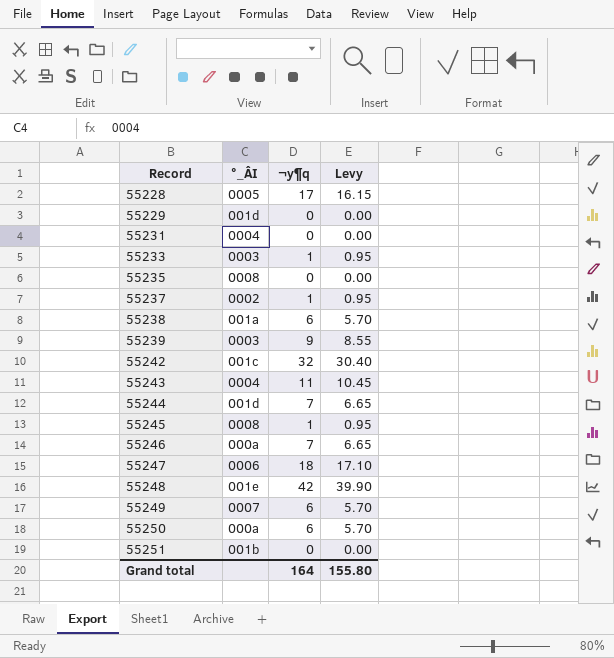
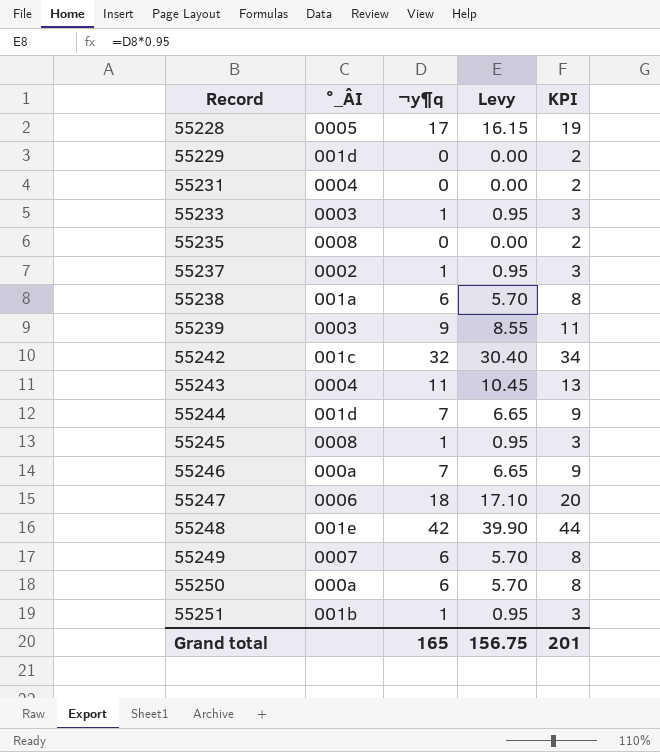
column KPI | formula: none -> [¬y¶q] + 2
55251 | ¬y¶q: 0 -> 1
55251 | Levy: 0.00 -> 0.95
Grand total | ¬y¶q: 164 -> 165
Grand total | Levy: 155.80 -> 156.75

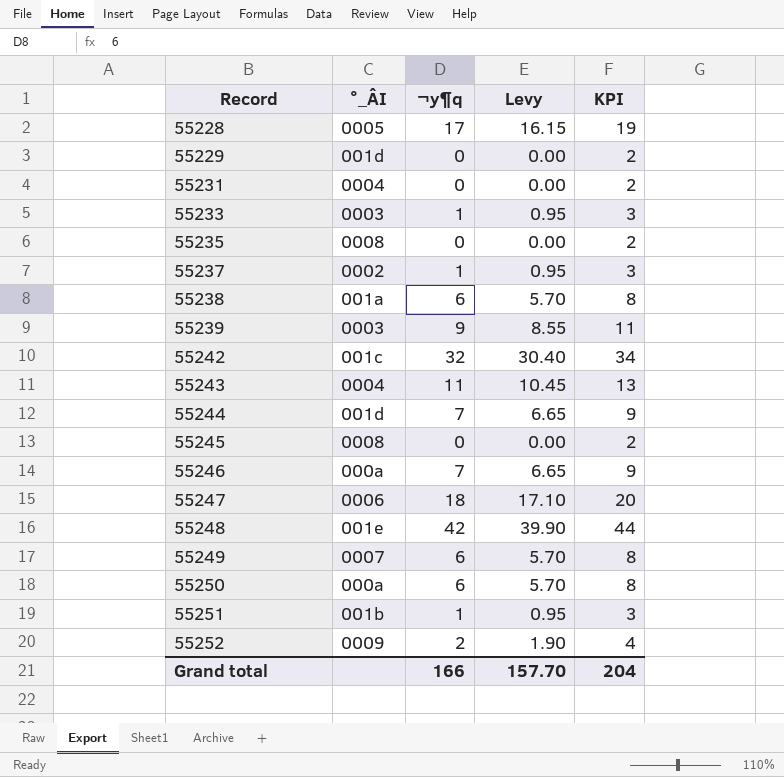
55245 | ¬y¶q: 1 -> 0
55245 | Levy: 0.95 -> 0.00
55245 | KPI: 3 -> 2
row 55252: none -> 0009 | 2 | 1.90 | 4
Grand total | ¬y¶q: 165 -> 166
Grand total | Levy: 156.75 -> 157.70
Grand total | KPI: 201 -> 204

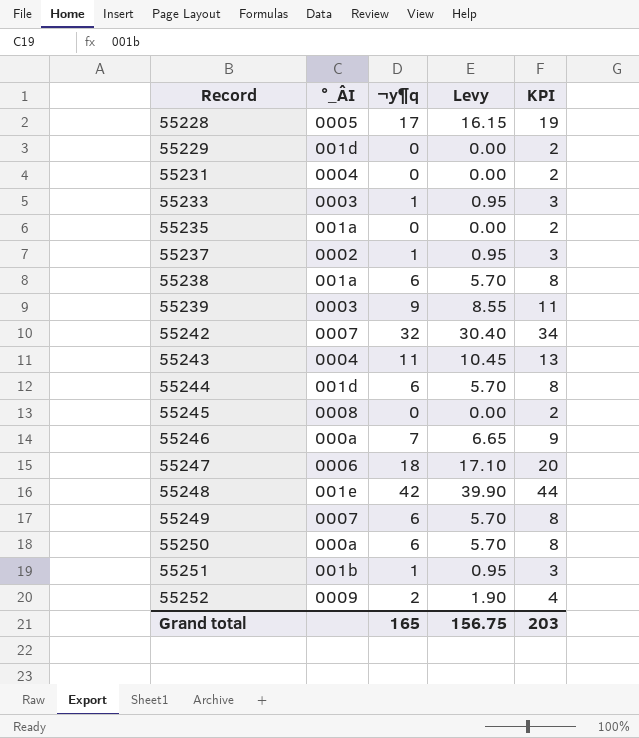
55235 | °_ÂI: 0008 -> 001a
55242 | °_ÂI: 001c -> 0007
55244 | ¬y¶q: 7 -> 6
55244 | Levy: 6.65 -> 5.70
55244 | KPI: 9 -> 8
Grand total | ¬y¶q: 166 -> 165
Grand total | Levy: 157.70 -> 156.75
Grand total | KPI: 204 -> 203

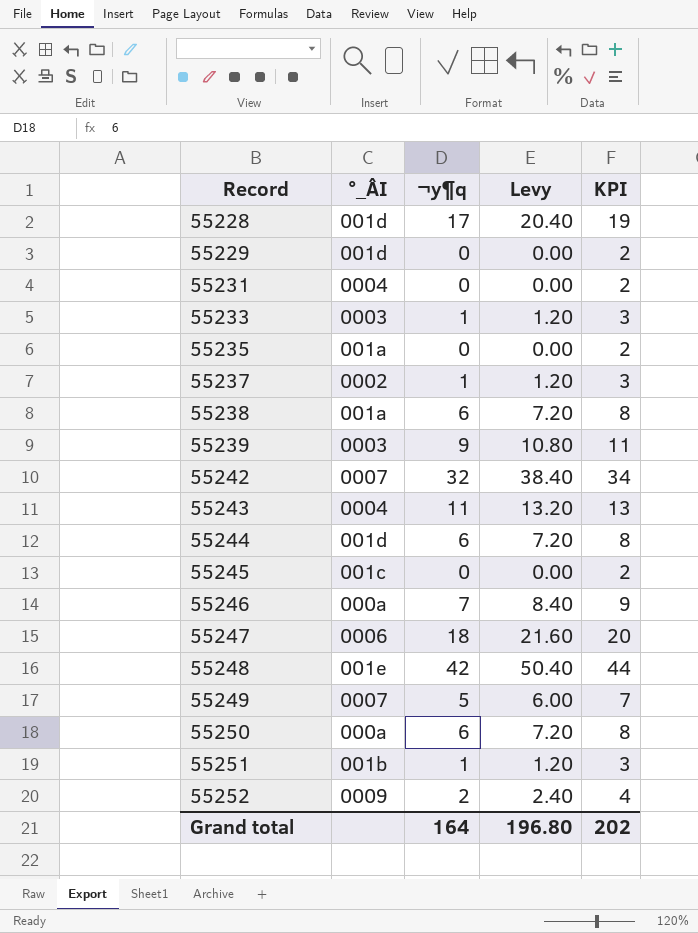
column Levy | formula: [¬y¶q] * 0.95 -> [¬y¶q] * 1.2
55228 | °_ÂI: 0005 -> 001d
55245 | °_ÂI: 0008 -> 001c
55249 | ¬y¶q: 6 -> 5
55249 | KPI: 8 -> 7
Grand total | ¬y¶q: 165 -> 164
Grand total | Levy: 156.75 -> 196.80
Grand total | KPI: 203 -> 202

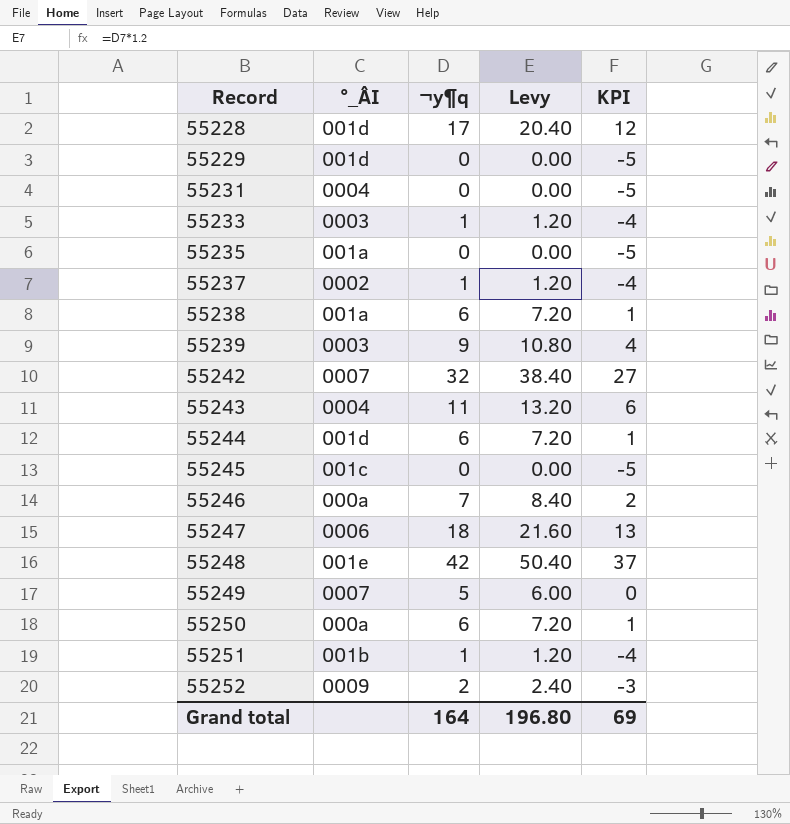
column KPI | formula: [¬y¶q] + 2 -> [¬y¶q] - 5
Grand total | KPI: 202 -> 69

